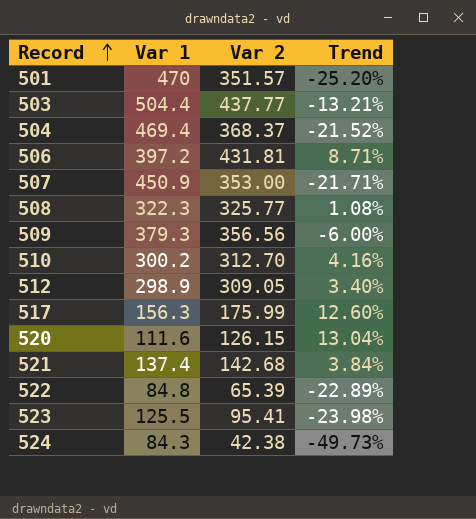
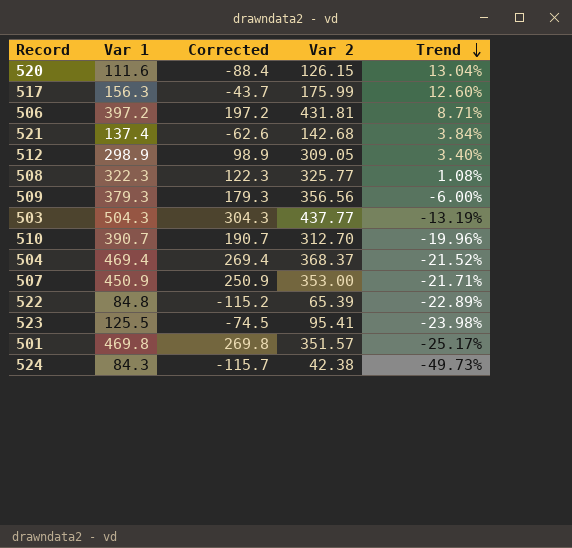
row order: Record ascending -> Trend descending
column Corrected | formula: none -> [Var 1] - 200
503 | Var 1: 504.4 -> 504.3
503 | Trend: -13.21% -> -13.19%
510 | Var 1: 300.2 -> 390.7
510 | Trend: 4.16% -> -19.96%
501 | Var 1: 470 -> 469.8
501 | Trend: -25.20% -> -25.17%

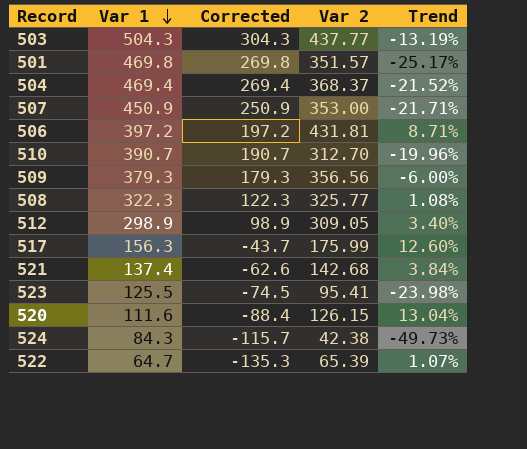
row order: Trend descending -> Var 1 descending
522 | Var 1: 84.8 -> 64.7
522 | Corrected: -115.2 -> -135.3
522 | Trend: -22.89% -> 1.07%

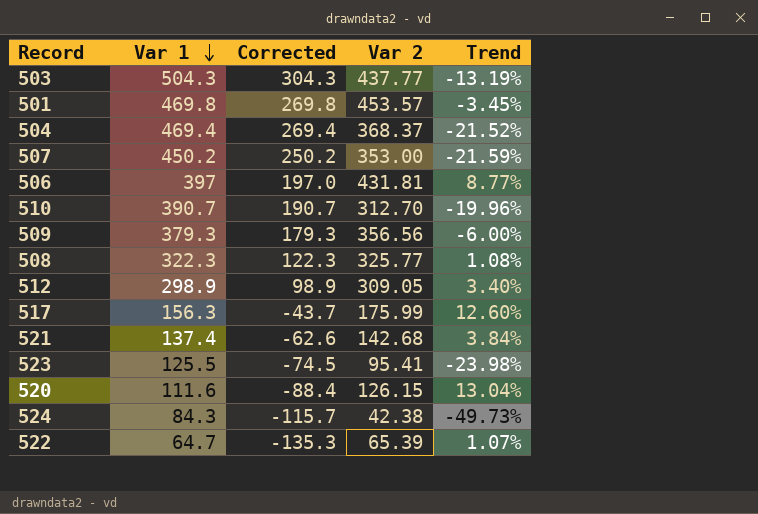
501 | Var 2: 351.57 -> 453.57
501 | Trend: -25.17% -> -3.45%
507 | Var 1: 450.9 -> 450.2
507 | Corrected: 250.9 -> 250.2
507 | Trend: -21.71% -> -21.59%
506 | Var 1: 397.2 -> 397
506 | Corrected: 197.2 -> 197.0
506 | Trend: 8.71% -> 8.77%

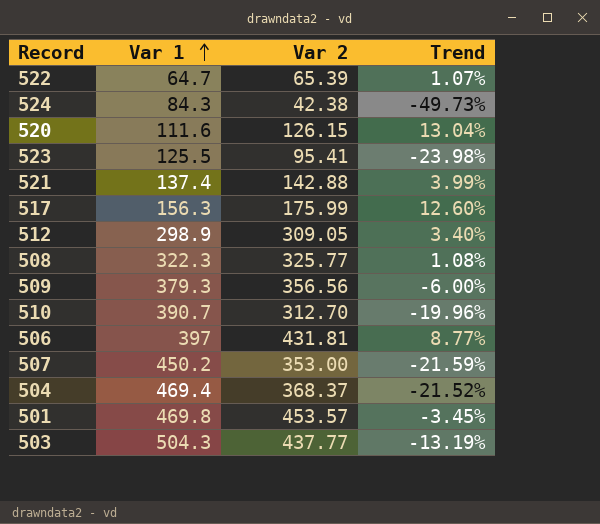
row order: Var 1 descending -> Var 1 ascending
column Corrected | formula: [Var 1] - 200 -> none
521 | Var 2: 142.68 -> 142.88
521 | Trend: 3.84% -> 3.99%

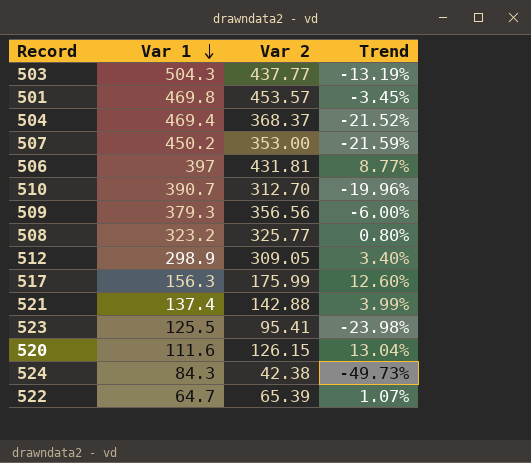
row order: Var 1 ascending -> Var 1 descending
508 | Var 1: 322.3 -> 323.2
508 | Trend: 1.08% -> 0.80%

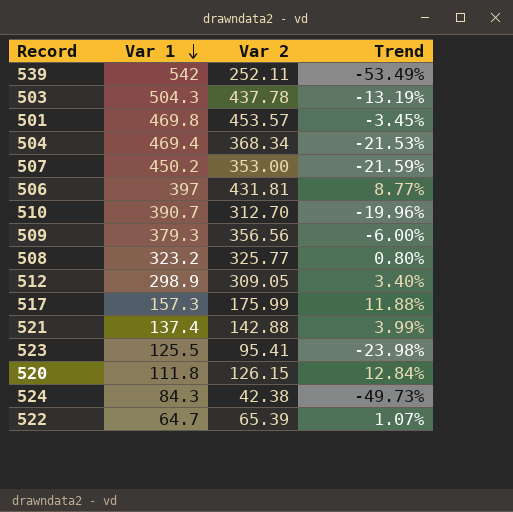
row 539: none -> 542 | 252.11 | -53.49%
503 | Var 2: 437.77 -> 437.78
504 | Var 2: 368.37 -> 368.34
504 | Trend: -21.52% -> -21.53%
517 | Var 1: 156.3 -> 157.3
517 | Trend: 12.60% -> 11.88%
520 | Var 1: 111.6 -> 111.8
520 | Trend: 13.04% -> 12.84%

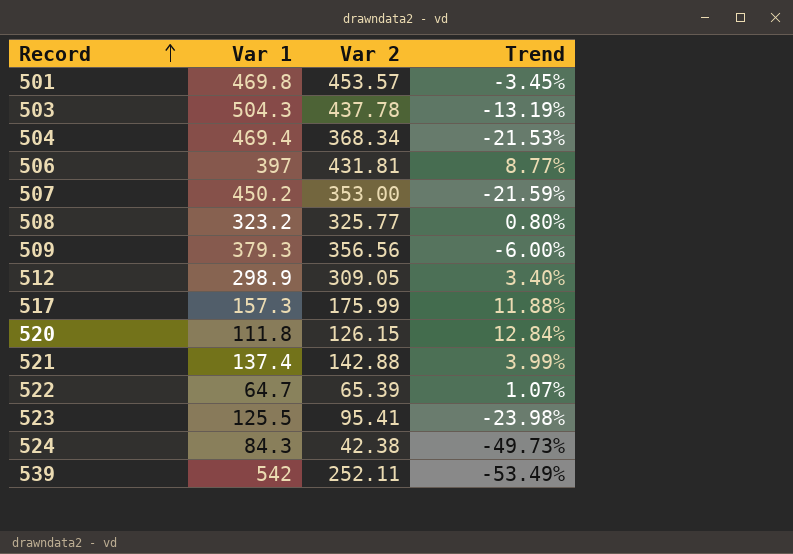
row order: Var 1 descending -> Record ascending
row 510: 390.7 | 312.70 | -19.96% -> none

